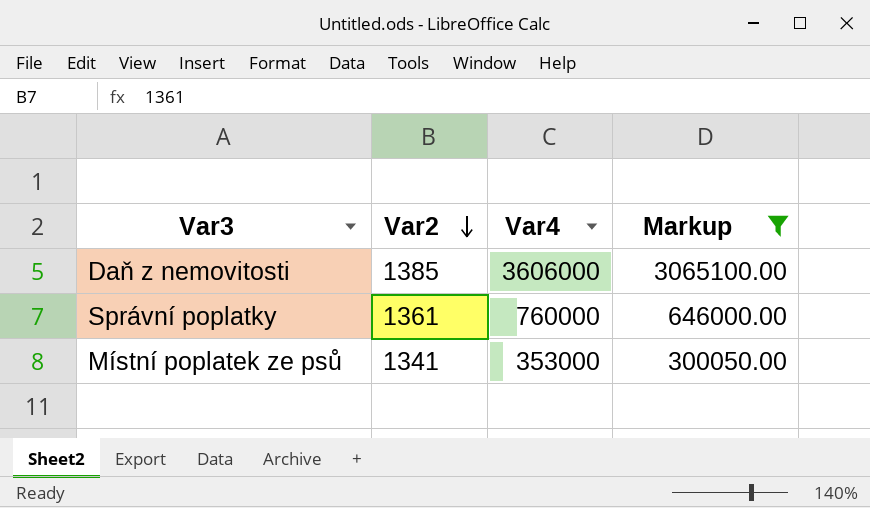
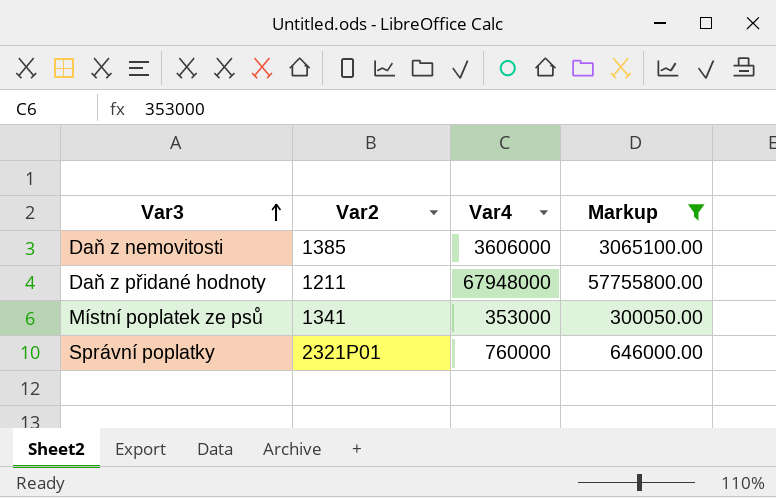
row order: Var2 descending -> Var3 ascending
row Daň z přidané hodnoty: none -> 1211 | 67948000 | 57755800.00
Správní poplatky | Var2: 1361 -> 2321P01

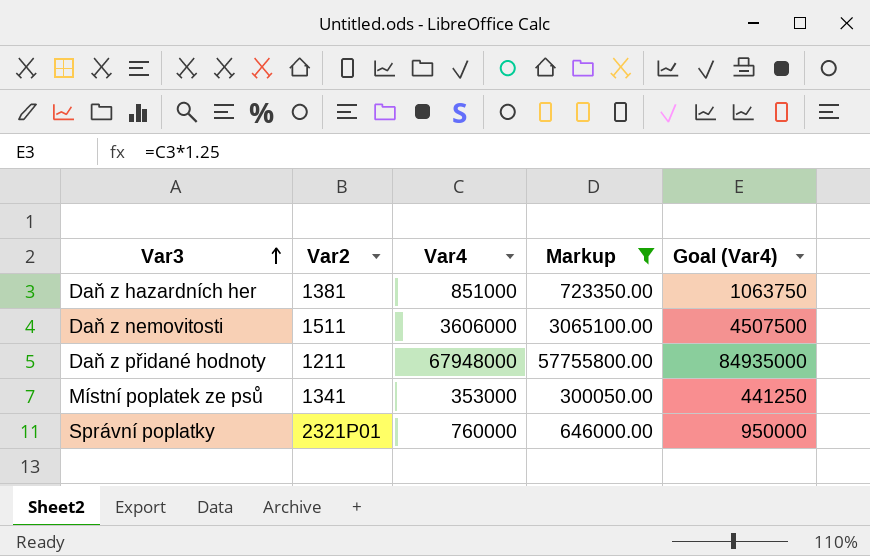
column Goal (Var4) | formula: none -> [Var4] * 1.25
row Daň z hazardních her: none -> 1381 | 851000 | 723350.00 | 1063750
Daň z nemovitosti | Var2: 1385 -> 1511

